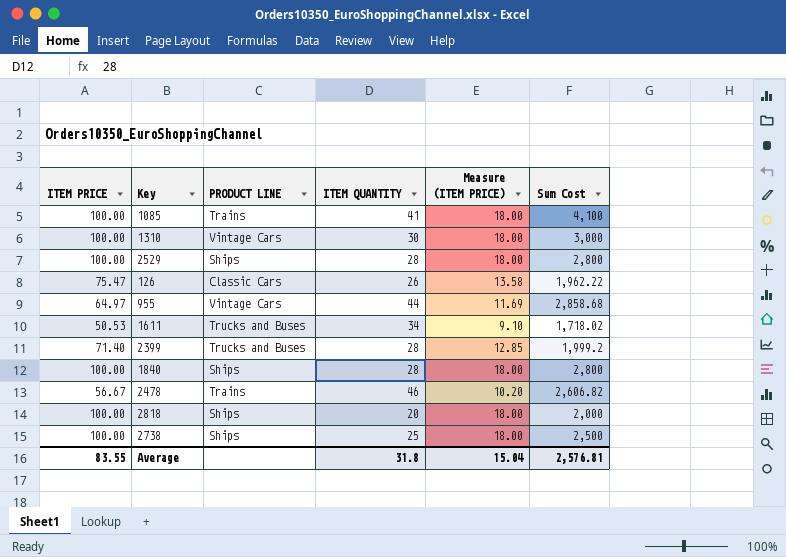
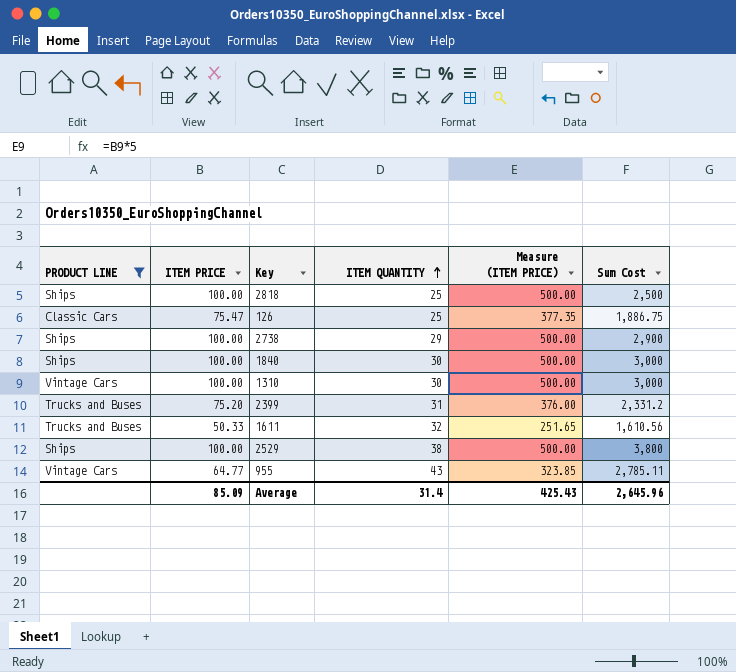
filter: none -> PRODUCT LINE != Trains
row order: none -> ITEM QUANTITY ascending
column PRODUCT LINE | position: 3 -> 1
column Measure (ITEM PRICE) | formula: [ITEM PRICE] * 0.18 -> [ITEM PRICE] * 5
2818 | ITEM QUANTITY: 20 -> 25
2818 | Sum Cost: 2,000 -> 2,500
126 | ITEM QUANTITY: 26 -> 25
126 | Sum Cost: 1,962.22 -> 1,886.75
2738 | ITEM QUANTITY: 25 -> 29
2738 | Sum Cost: 2,500 -> 2,900
1840 | ITEM QUANTITY: 28 -> 30
1840 | Sum Cost: 2,800 -> 3,000
2399 | ITEM PRICE: 71.40 -> 75.20
2399 | ITEM QUANTITY: 28 -> 31
2399 | Sum Cost: 1,999.2 -> 2,331.2
1611 | ITEM PRICE: 50.53 -> 50.33
1611 | ITEM QUANTITY: 34 -> 32
1611 | Sum Cost: 1,718.02 -> 1,610.56
2529 | ITEM QUANTITY: 28 -> 38
2529 | Sum Cost: 2,800 -> 3,800
955 | ITEM PRICE: 64.97 -> 64.77
955 | ITEM QUANTITY: 44 -> 43
955 | Sum Cost: 2,858.68 -> 2,785.11
Average | ITEM PRICE: 83.55 -> 85.09
Average | ITEM QUANTITY: 31.8 -> 31.4
Average | Measure (ITEM PRICE): 15.04 -> 425.43
Average | Sum Cost: 2,576.81 -> 2,645.96

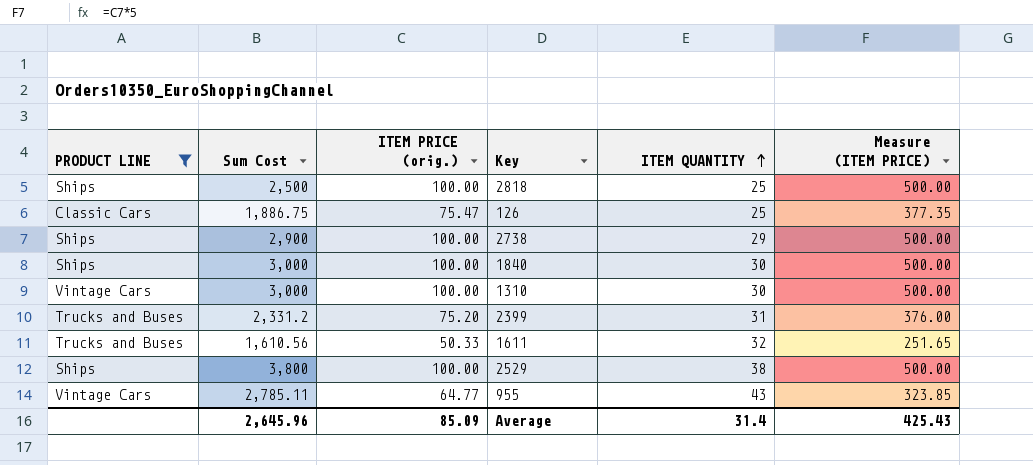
column Sum Cost | position: 6 -> 2
column name: ITEM PRICE -> ITEM PRICE (orig.)

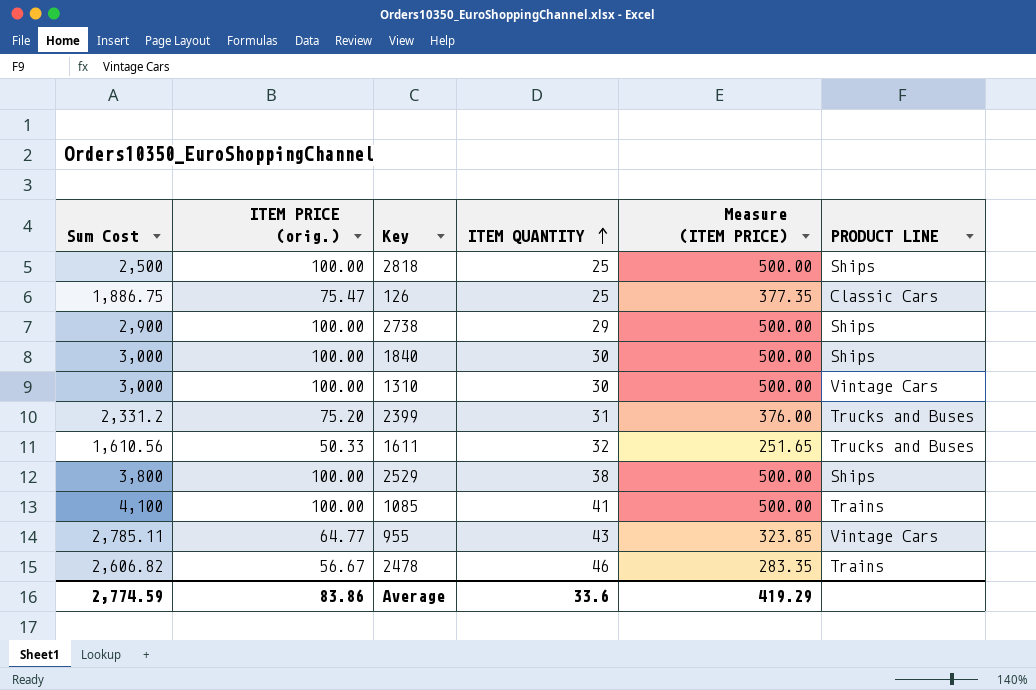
filter: PRODUCT LINE != Trains -> none
column PRODUCT LINE | position: 1 -> 6
Average | Sum Cost: 2,645.96 -> 2,774.59
Average | ITEM PRICE (orig.): 85.09 -> 83.86
Average | ITEM QUANTITY: 31.4 -> 33.6
Average | Measure (ITEM PRICE): 425.43 -> 419.29

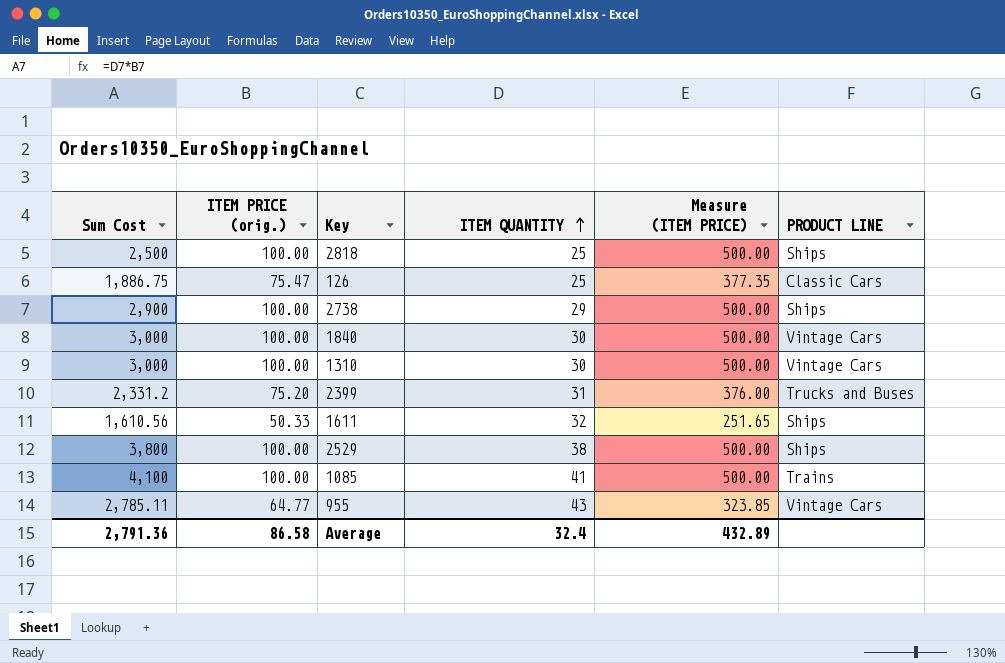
row 2478: 2,606.82 | 56.67 | 46 | 283.35 | Trains -> none
1840 | PRODUCT LINE: Ships -> Vintage Cars
1611 | PRODUCT LINE: Trucks and Buses -> Ships
Average | Sum Cost: 2,774.59 -> 2,791.36
Average | ITEM PRICE (orig.): 83.86 -> 86.58
Average | ITEM QUANTITY: 33.6 -> 32.4
Average | Measure (ITEM PRICE): 419.29 -> 432.89

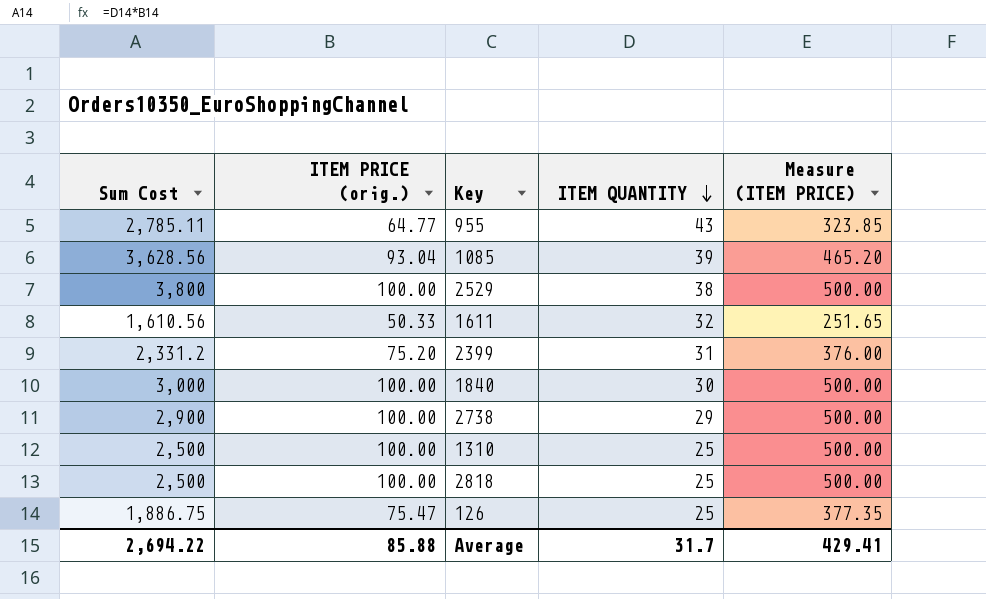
row order: ITEM QUANTITY ascending -> ITEM QUANTITY descending
column PRODUCT LINE | position: 6 -> none
1085 | Sum Cost: 4,100 -> 3,628.56
1085 | ITEM PRICE (orig.): 100.00 -> 93.04
1085 | ITEM QUANTITY: 41 -> 39
1085 | Measure (ITEM PRICE): 500.00 -> 465.20
1310 | Sum Cost: 3,000 -> 2,500
1310 | ITEM QUANTITY: 30 -> 25
Average | Sum Cost: 2,791.36 -> 2,694.22
Average | ITEM PRICE (orig.): 86.58 -> 85.88
Average | ITEM QUANTITY: 32.4 -> 31.7
Average | Measure (ITEM PRICE): 432.89 -> 429.41

